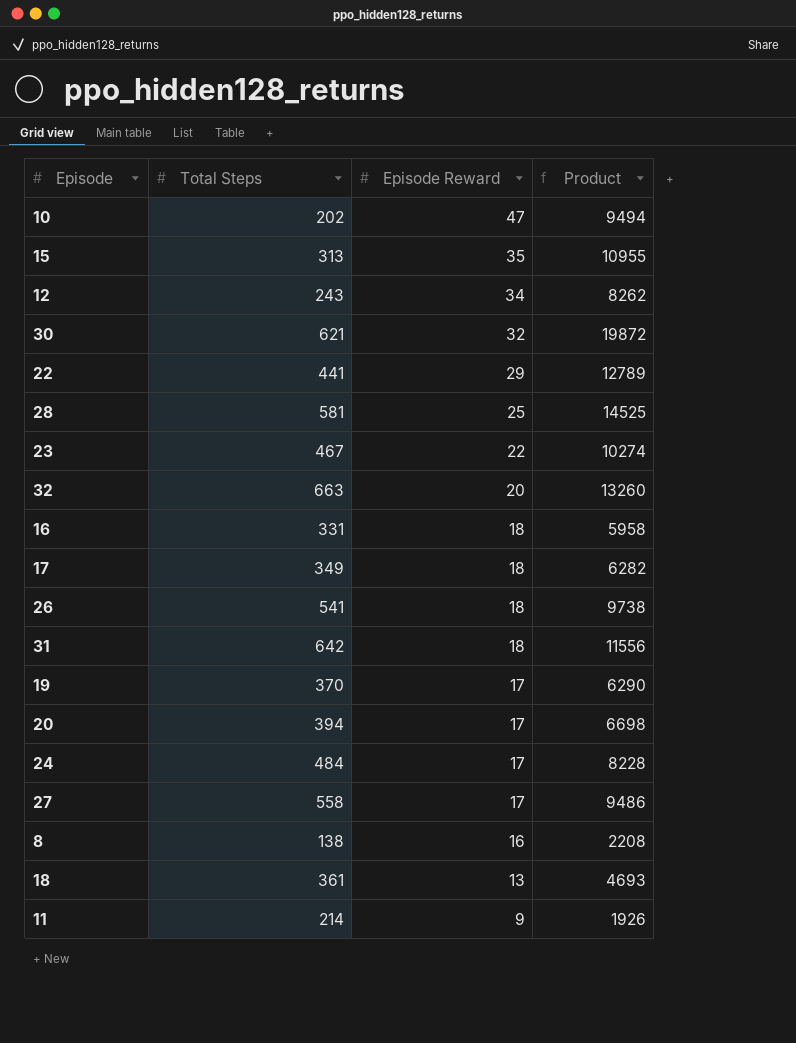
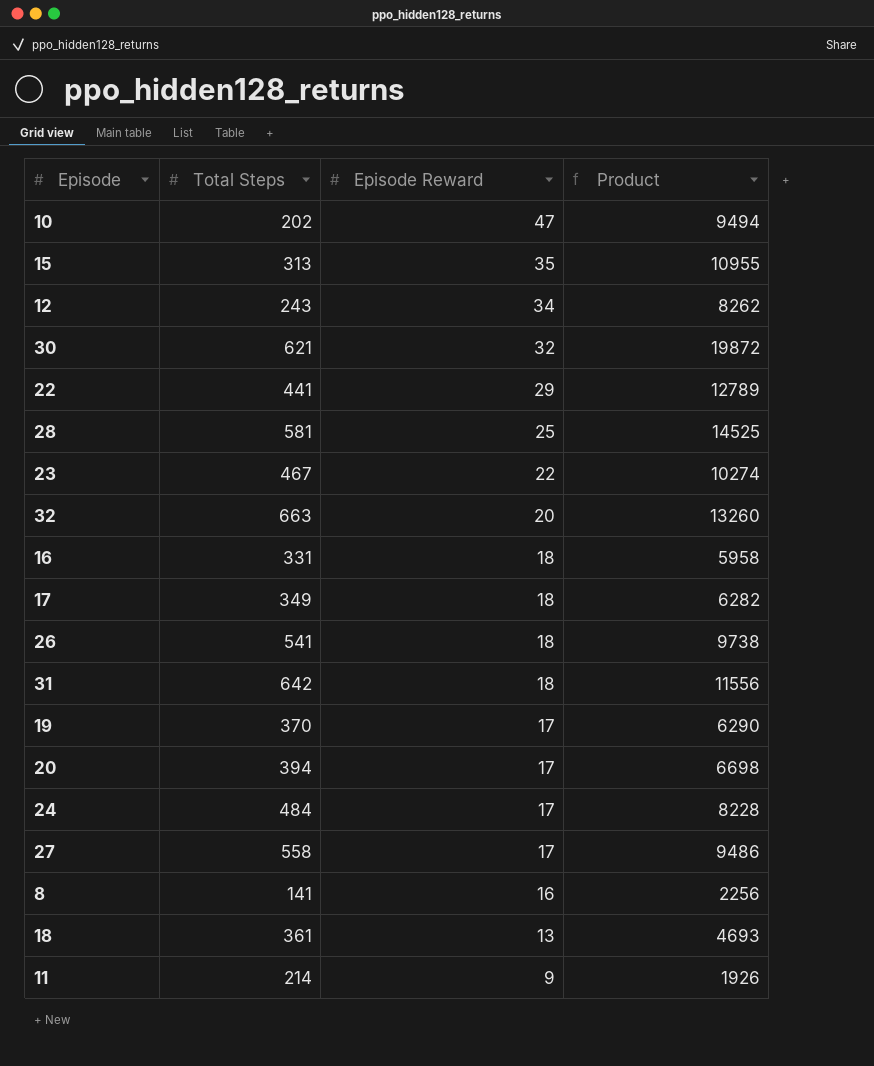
8 | Total Steps: 138 -> 141
8 | Product: 2208 -> 2256

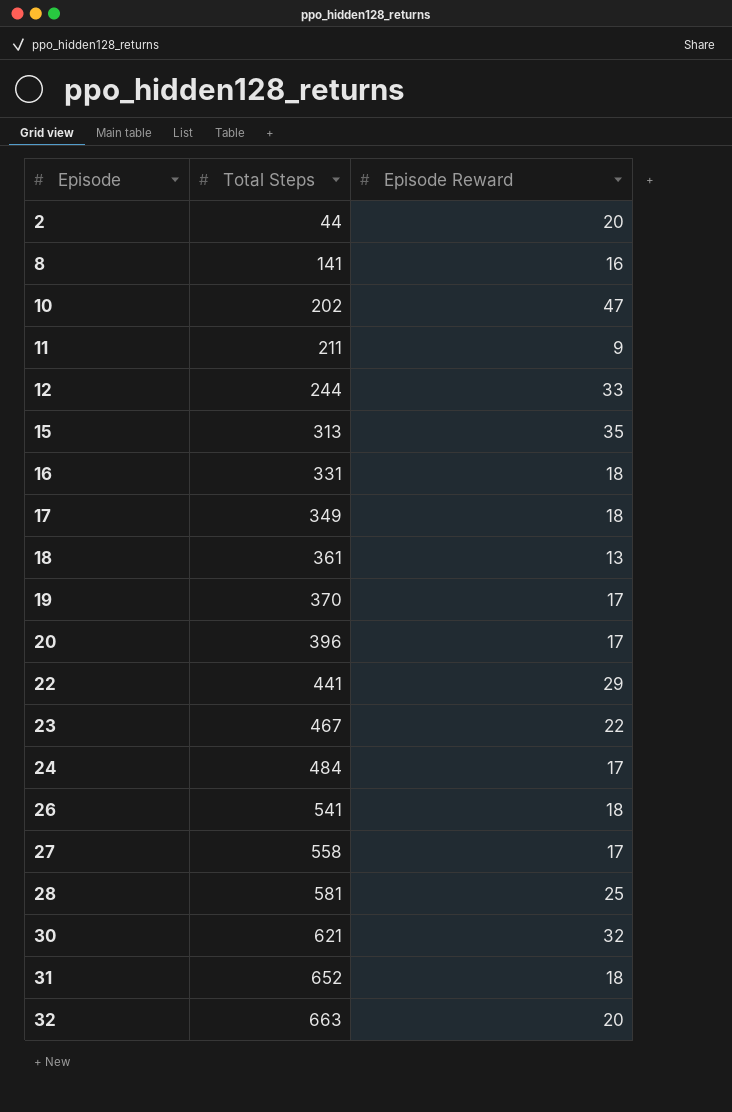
row order: Episode Reward descending -> Episode ascending
column Product | formula: [Total Steps] * [Episode Reward] -> none
row 2: none -> 44 | 20
11 | Total Steps: 214 -> 211
12 | Total Steps: 243 -> 244
12 | Episode Reward: 34 -> 33
20 | Total Steps: 394 -> 396
31 | Total Steps: 642 -> 652

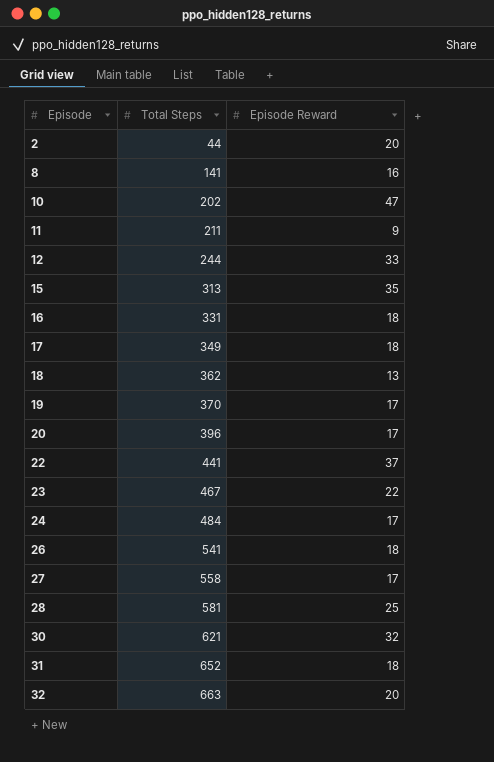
18 | Total Steps: 361 -> 362
22 | Episode Reward: 29 -> 37

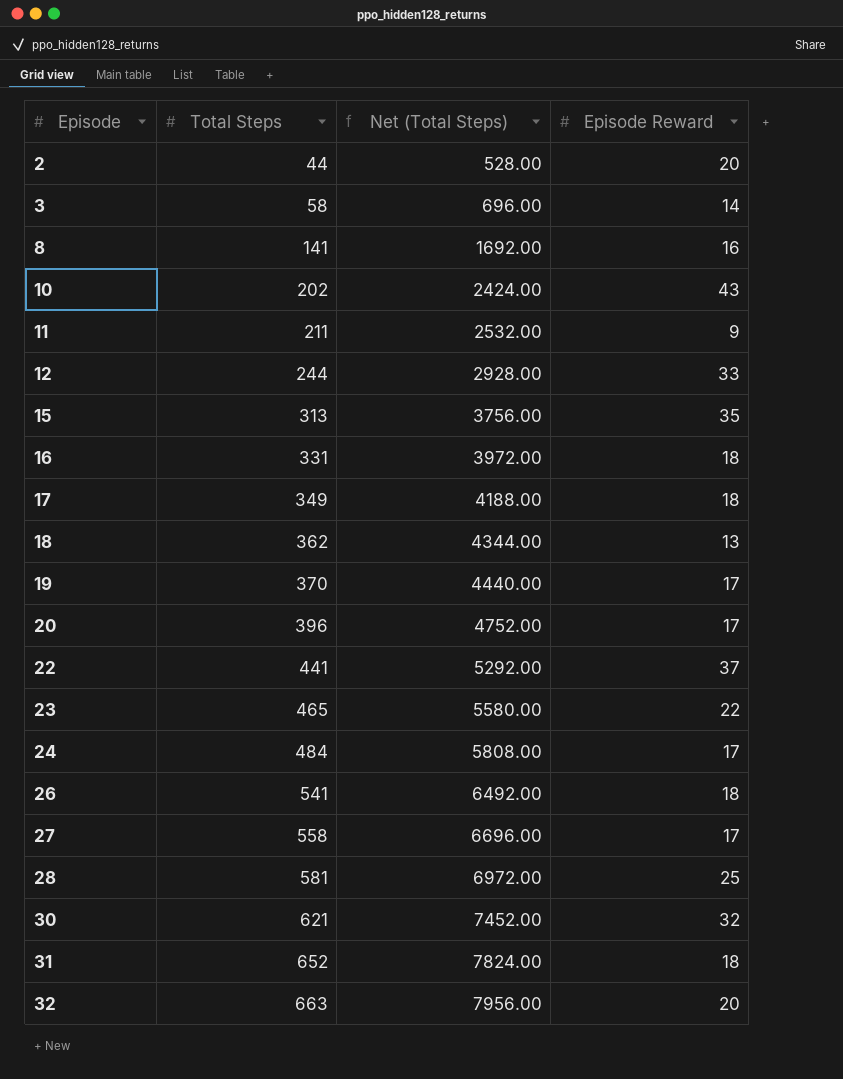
column Net (Total Steps) | formula: none -> [Total Steps] * 12
row 3: none -> 58 | 696.00 | 14
10 | Episode Reward: 47 -> 43
23 | Total Steps: 467 -> 465

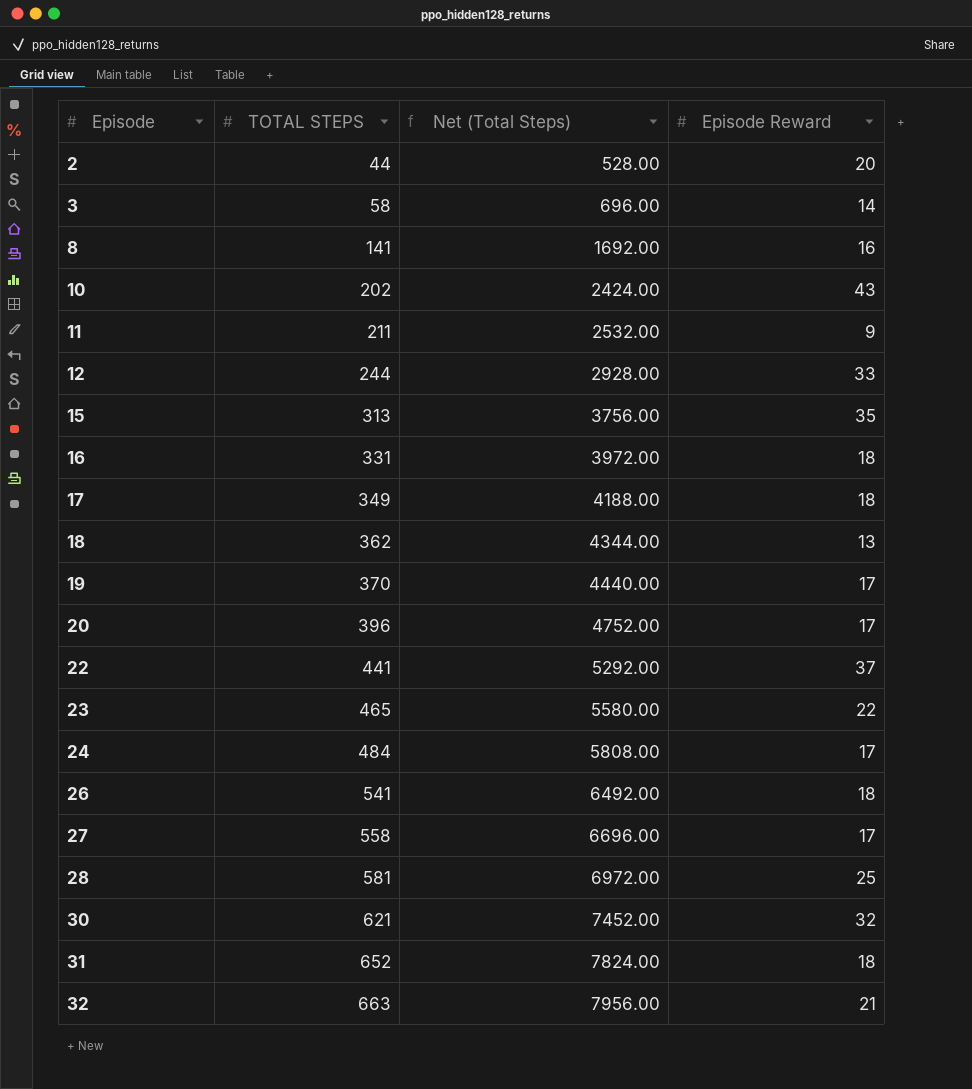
column name: Total Steps -> TOTAL STEPS
32 | Episode Reward: 20 -> 21

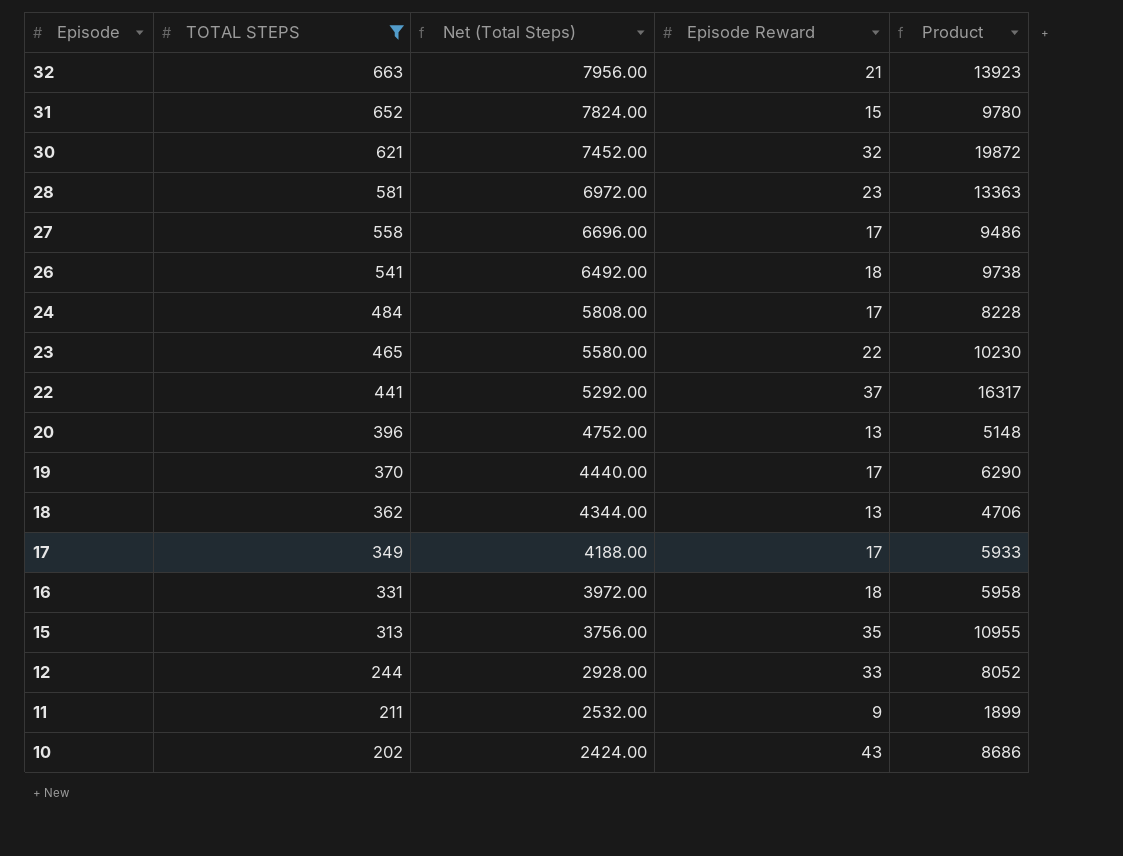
filter: none -> TOTAL STEPS >= 202
row order: Episode ascending -> Episode descending
column Product | formula: none -> [TOTAL STEPS] * [Episode Reward]
31 | Episode Reward: 18 -> 15
28 | Episode Reward: 25 -> 23
20 | Episode Reward: 17 -> 13
17 | Episode Reward: 18 -> 17

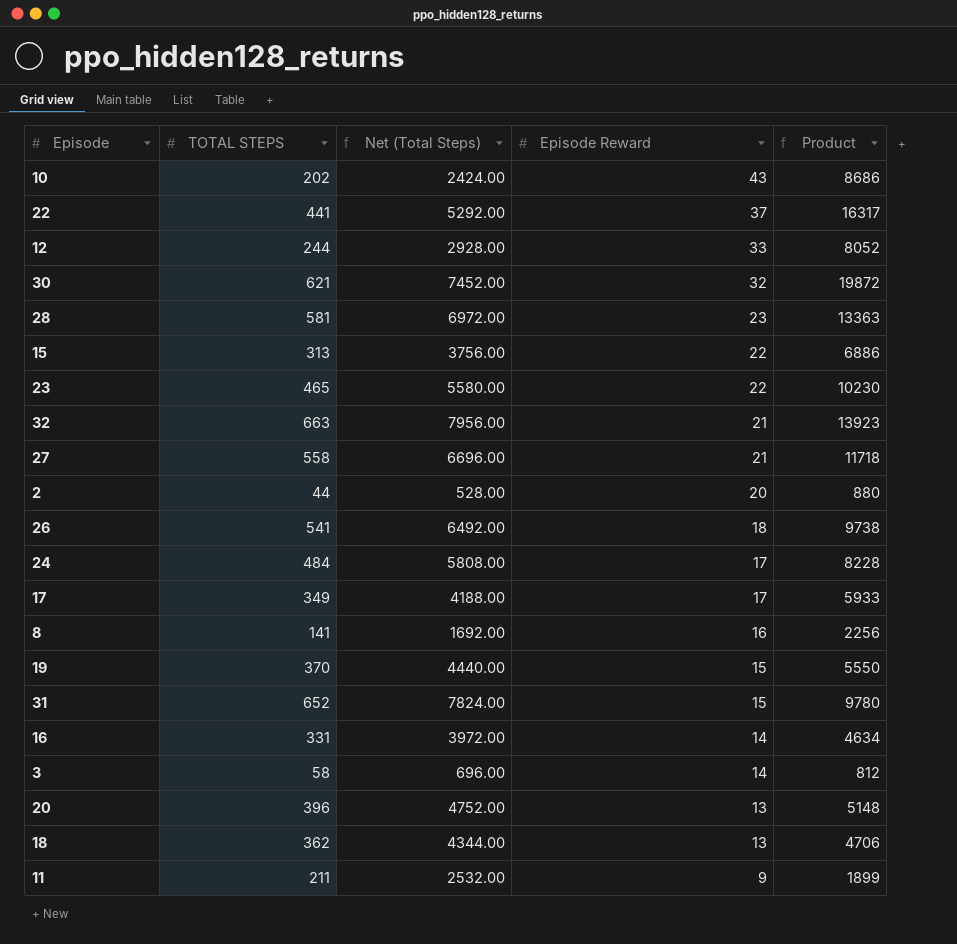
filter: TOTAL STEPS >= 202 -> none
row order: Episode descending -> Episode Reward descending
15 | Episode Reward: 35 -> 22
15 | Product: 10955 -> 6886
27 | Episode Reward: 17 -> 21
27 | Product: 9486 -> 11718
19 | Episode Reward: 17 -> 15
19 | Product: 6290 -> 5550
16 | Episode Reward: 18 -> 14
16 | Product: 5958 -> 4634

